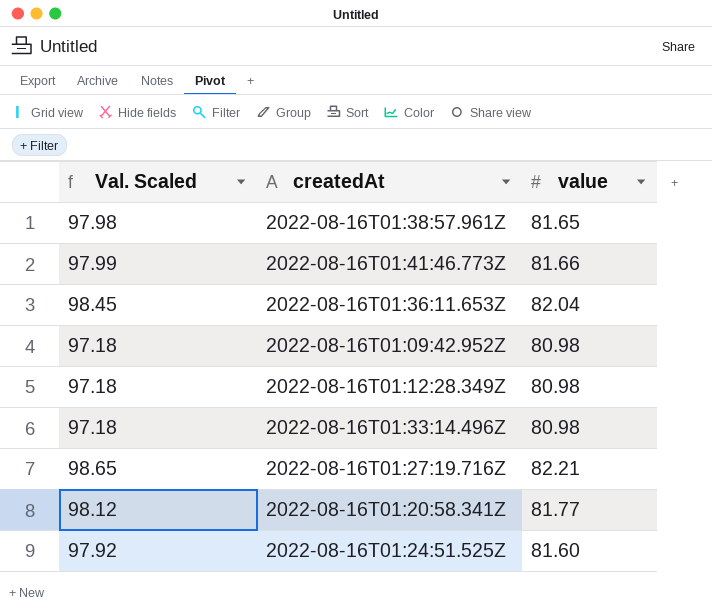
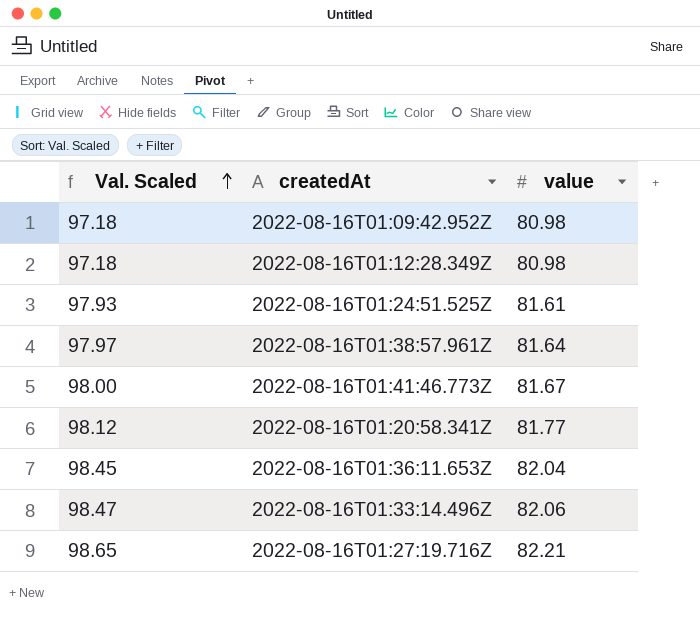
row order: none -> Val. Scaled ascending
2022-08-16T01:24:51.525Z | Val. Scaled: 97.92 -> 97.93
2022-08-16T01:24:51.525Z | value: 81.60 -> 81.61
2022-08-16T01:38:57.961Z | Val. Scaled: 97.98 -> 97.97
2022-08-16T01:38:57.961Z | value: 81.65 -> 81.64
2022-08-16T01:41:46.773Z | Val. Scaled: 97.99 -> 98.00
2022-08-16T01:41:46.773Z | value: 81.66 -> 81.67
2022-08-16T01:33:14.496Z | Val. Scaled: 97.18 -> 98.47
2022-08-16T01:33:14.496Z | value: 80.98 -> 82.06

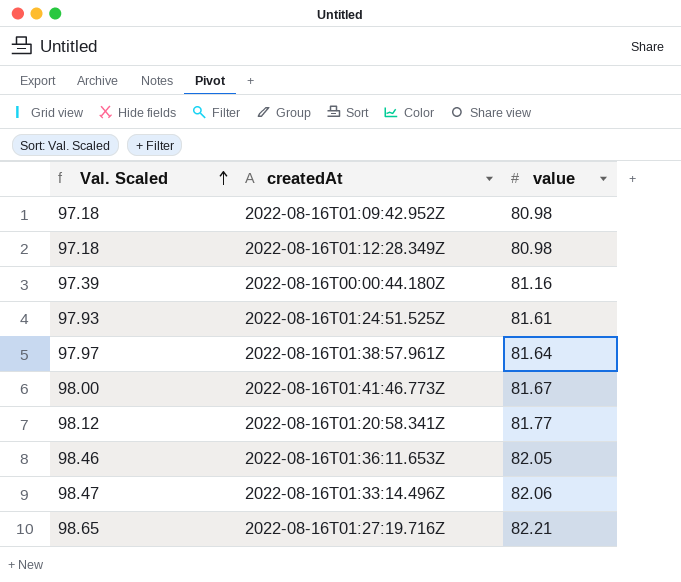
row 2022-08-16T00:00:44.180Z: none -> 97.39 | 81.16
2022-08-16T01:36:11.653Z | Val. Scaled: 98.45 -> 98.46
2022-08-16T01:36:11.653Z | value: 82.04 -> 82.05

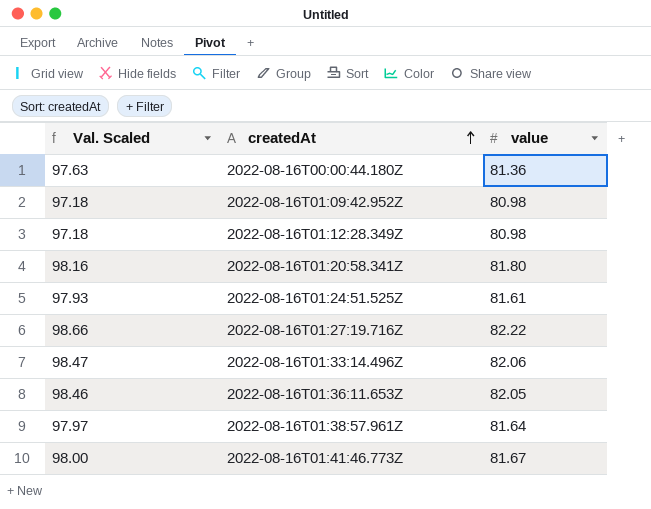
row order: Val. Scaled ascending -> createdAt ascending
2022-08-16T00:00:44.180Z | Val. Scaled: 97.39 -> 97.63
2022-08-16T00:00:44.180Z | value: 81.16 -> 81.36
2022-08-16T01:20:58.341Z | Val. Scaled: 98.12 -> 98.16
2022-08-16T01:20:58.341Z | value: 81.77 -> 81.80
2022-08-16T01:27:19.716Z | Val. Scaled: 98.65 -> 98.66
2022-08-16T01:27:19.716Z | value: 82.21 -> 82.22

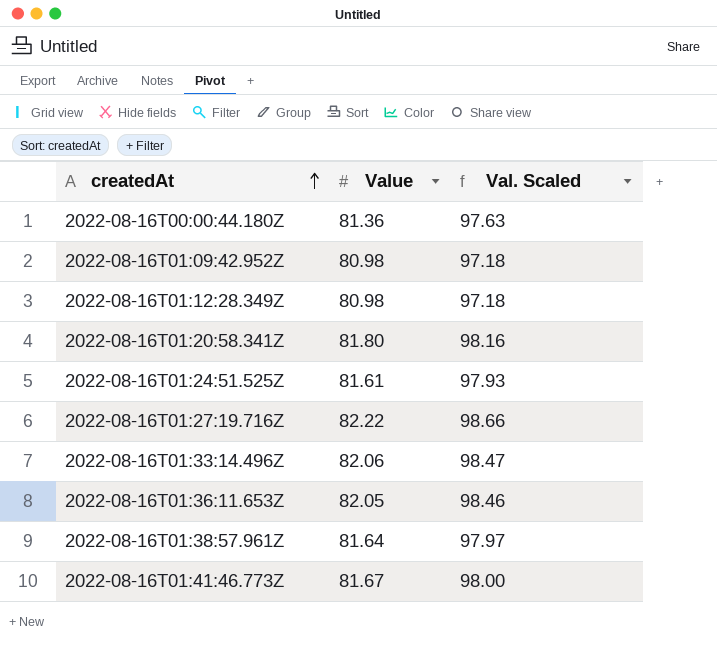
column name: value -> Value
column Val. Scaled | position: 1 -> 3

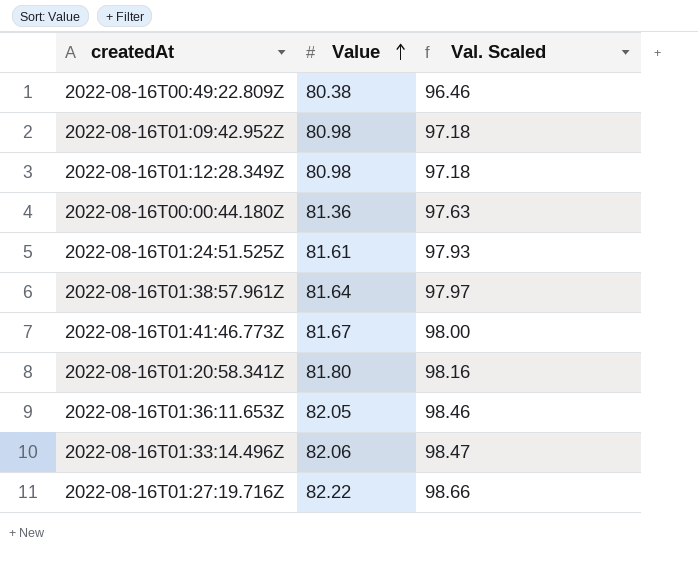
row order: createdAt ascending -> Value ascending
row 2022-08-16T00:49:22.809Z: none -> 80.38 | 96.46

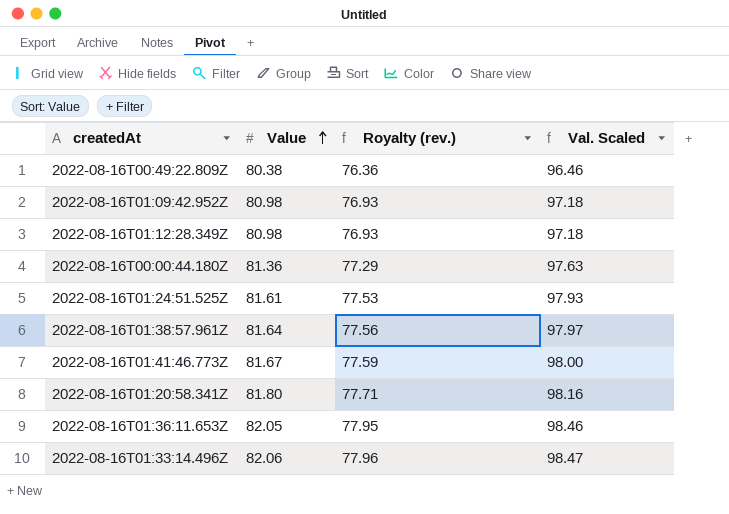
column Royalty (rev.) | formula: none -> [Value] * 0.95
row 2022-08-16T01:27:19.716Z: 82.22 | 98.66 -> none

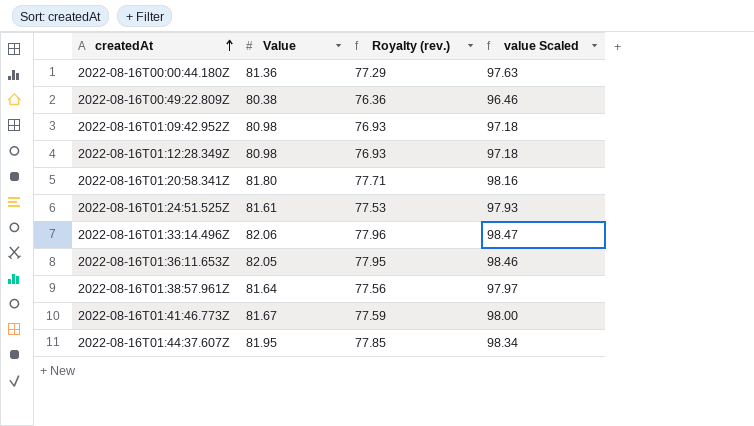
row order: Value ascending -> createdAt ascending
column name: Val. Scaled -> value Scaled
row 2022-08-16T01:44:37.607Z: none -> 81.95 | 77.85 | 98.34

